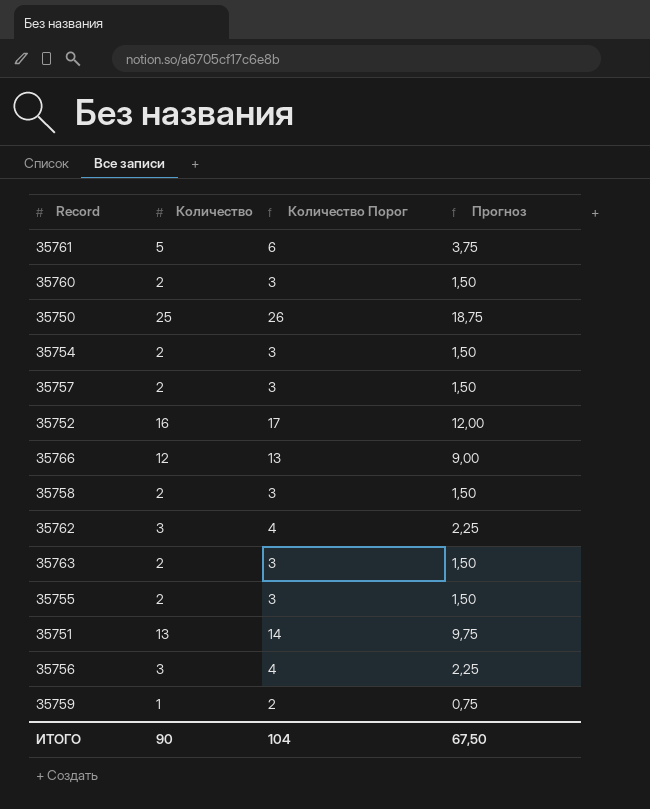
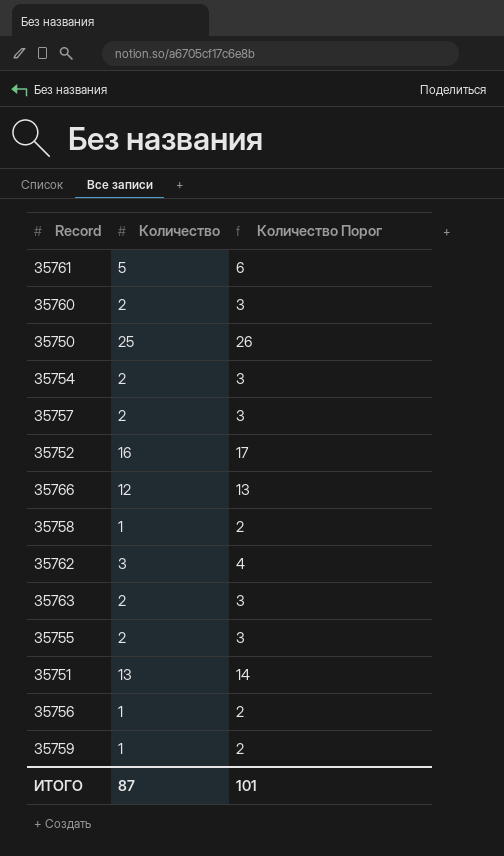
column Прогноз | formula: [Количество] * 0,75 -> none
35758 | Количество: 2 -> 1
35758 | Количество Порог: 3 -> 2
35756 | Количество: 3 -> 1
35756 | Количество Порог: 4 -> 2
ИТОГО | Количество: 90 -> 87
ИТОГО | Количество Порог: 104 -> 101

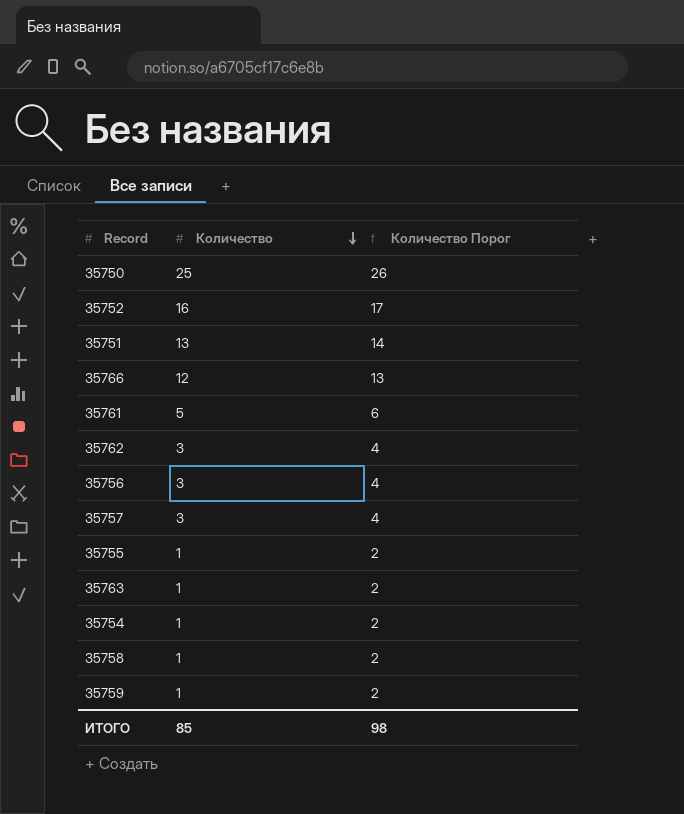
row order: none -> Количество descending
row 35760: 2 | 3 -> none
35756 | Количество: 1 -> 3
35756 | Количество Порог: 2 -> 4
35757 | Количество: 2 -> 3
35757 | Количество Порог: 3 -> 4
35755 | Количество: 2 -> 1
35755 | Количество Порог: 3 -> 2
35763 | Количество: 2 -> 1
35763 | Количество Порог: 3 -> 2
35754 | Количество: 2 -> 1
35754 | Количество Порог: 3 -> 2
ИТОГО | Количество: 87 -> 85
ИТОГО | Количество Порог: 101 -> 98

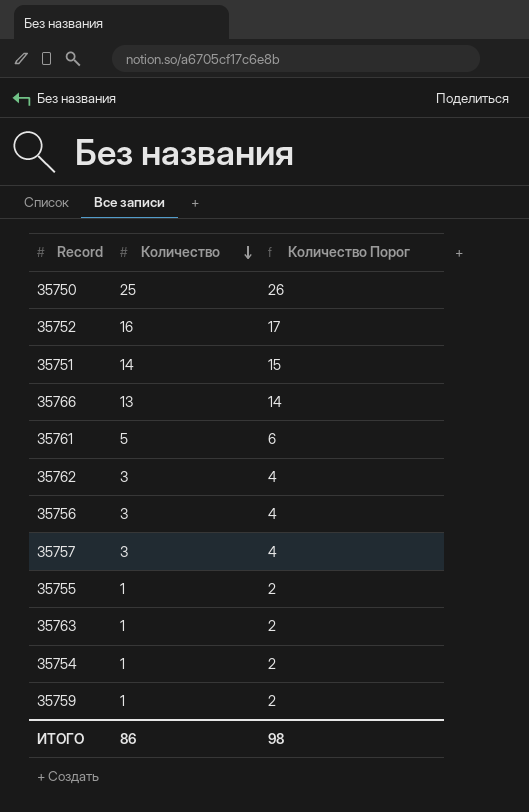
row 35758: 1 | 2 -> none
35751 | Количество: 13 -> 14
35751 | Количество Порог: 14 -> 15
35766 | Количество: 12 -> 13
35766 | Количество Порог: 13 -> 14
ИТОГО | Количество: 85 -> 86

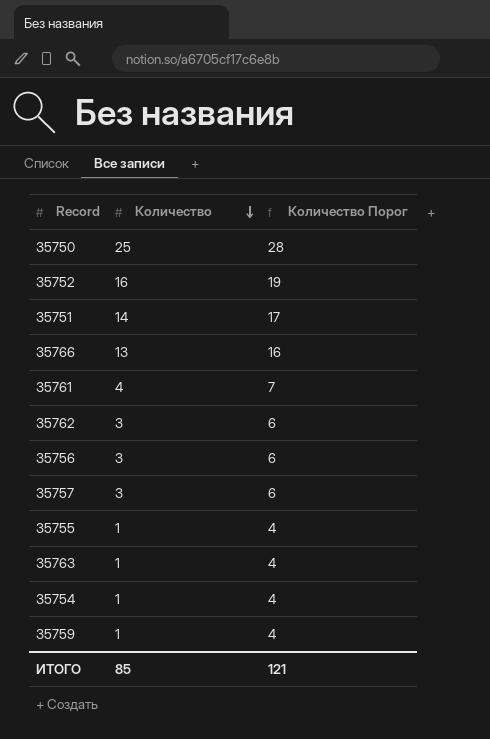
column Количество Порог | formula: [Количество] + 1 -> [Количество] + 3
35761 | Количество: 5 -> 4
ИТОГО | Количество: 86 -> 85
ИТОГО | Количество Порог: 98 -> 121

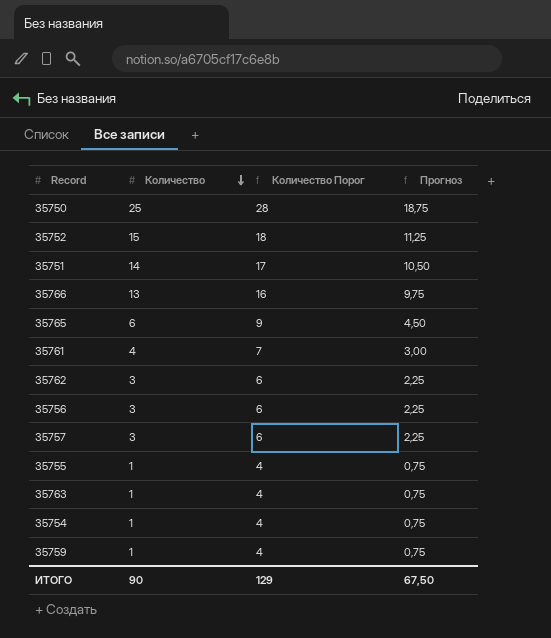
column Прогноз | formula: none -> [Количество] * 0,75
35752 | Количество: 16 -> 15
35752 | Количество Порог: 19 -> 18
row 35765: none -> 6 | 9 | 4,50
ИТОГО | Количество: 85 -> 90
ИТОГО | Количество Порог: 121 -> 129

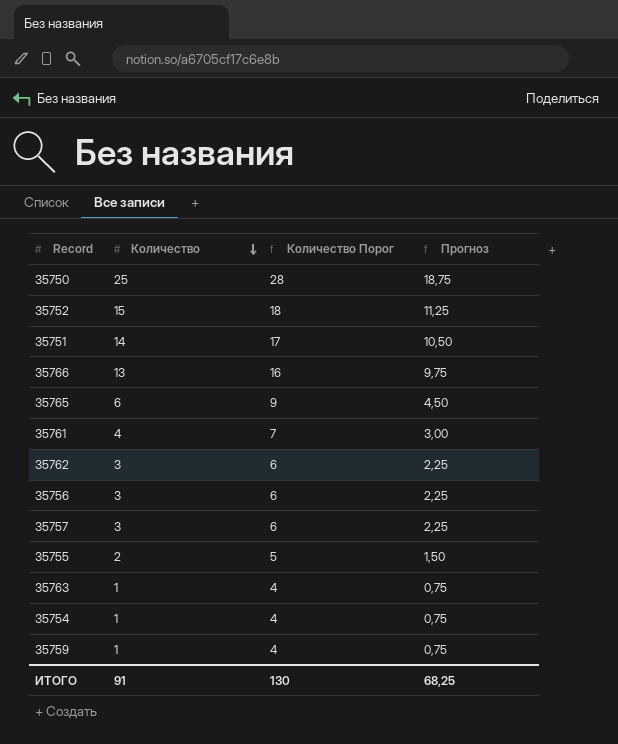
35755 | Количество: 1 -> 2
35755 | Количество Порог: 4 -> 5
35755 | Прогноз: 0,75 -> 1,50
ИТОГО | Количество: 90 -> 91
ИТОГО | Количество Порог: 129 -> 130
ИТОГО | Прогноз: 67,50 -> 68,25

